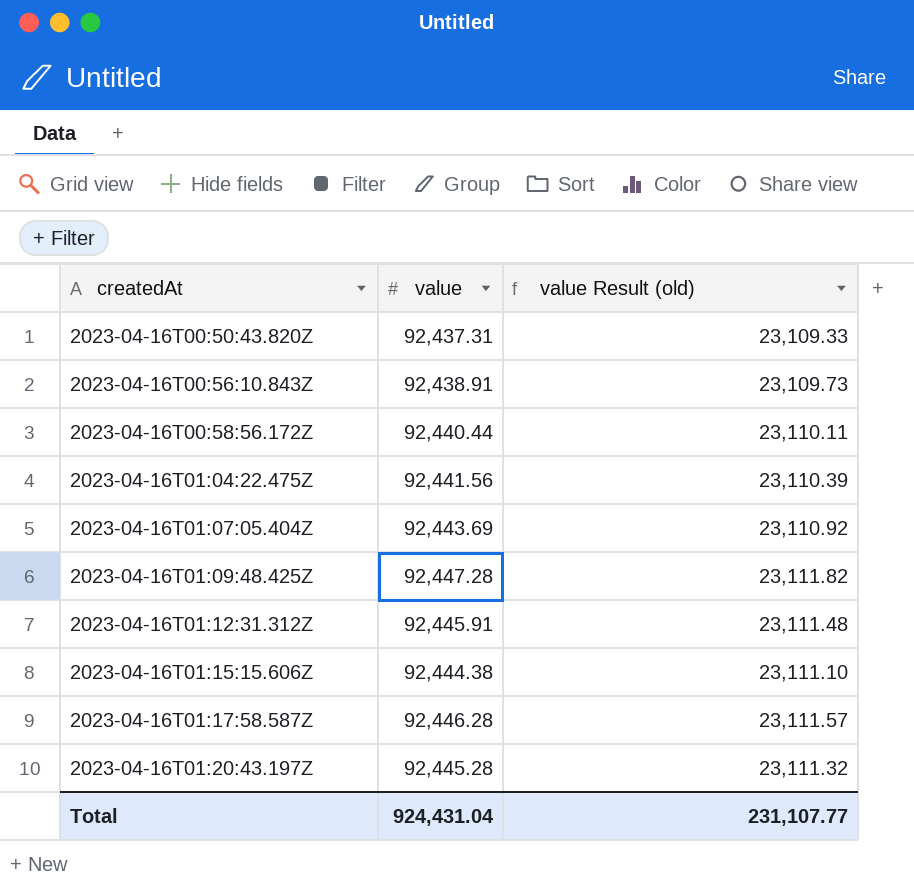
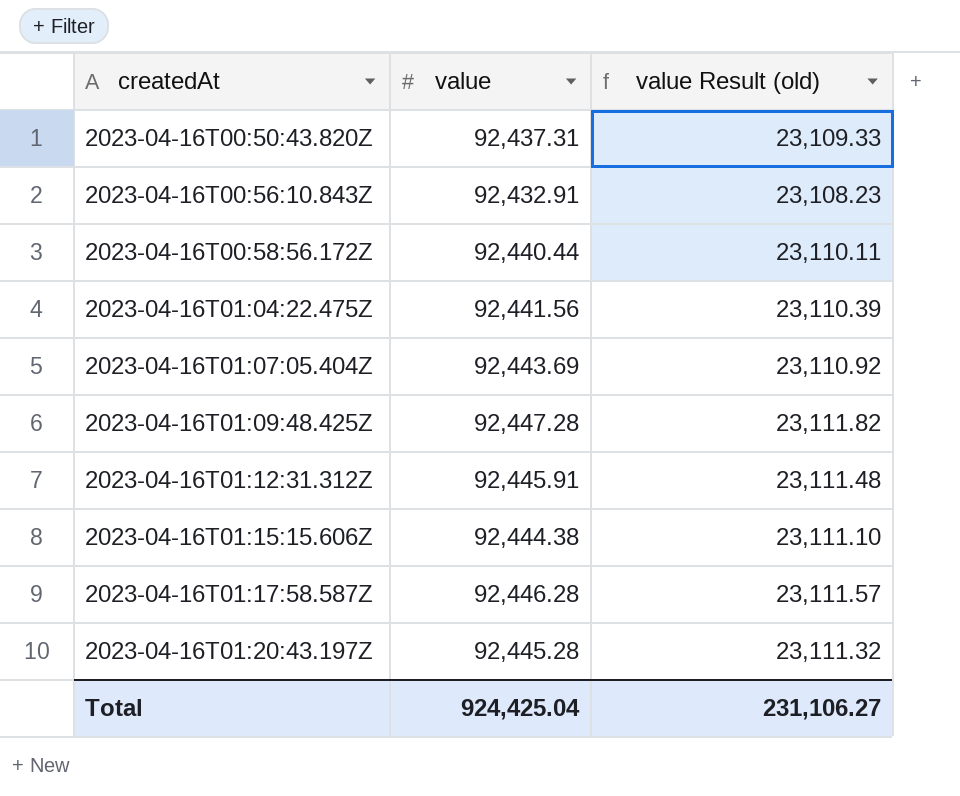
2023-04-16T00:56:10.843Z | value: 92,438.91 -> 92,432.91
2023-04-16T00:56:10.843Z | value Result (old): 23,109.73 -> 23,108.23
Total | value: 924,431.04 -> 924,425.04
Total | value Result (old): 231,107.77 -> 231,106.27

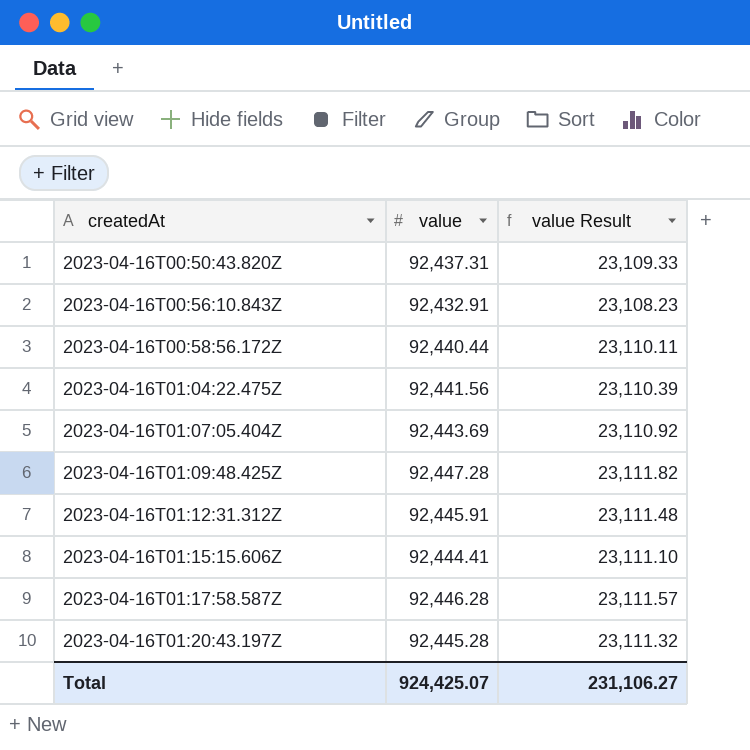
column name: value Result (old) -> value Result
2023-04-16T01:15:15.606Z | value: 92,444.38 -> 92,444.41
Total | value: 924,425.04 -> 924,425.07

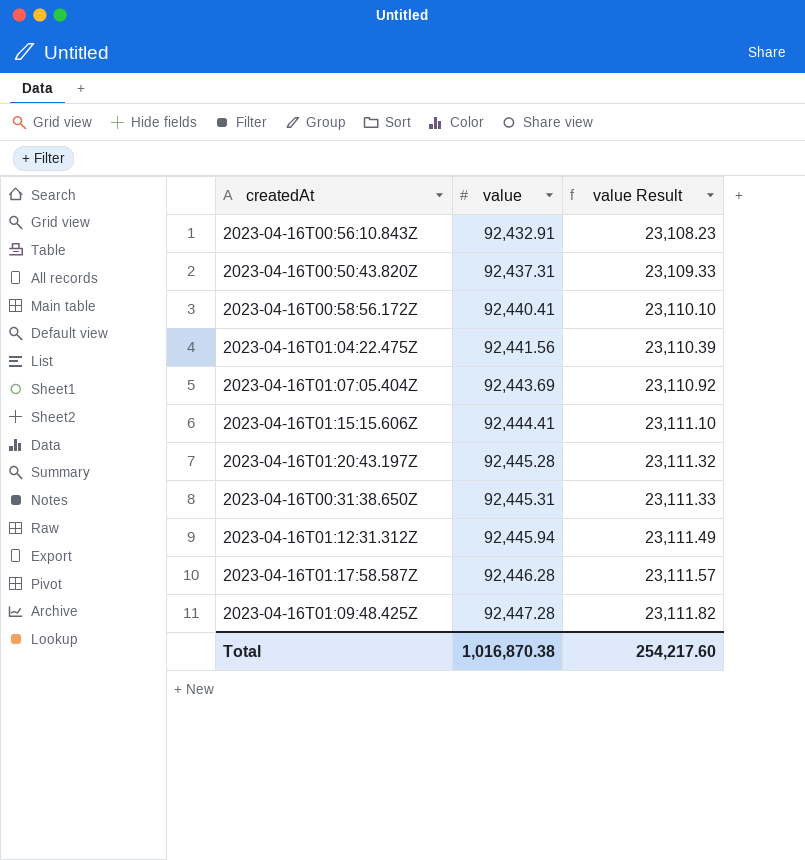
row order: createdAt ascending -> value ascending
2023-04-16T00:58:56.172Z | value: 92,440.44 -> 92,440.41
2023-04-16T00:58:56.172Z | value Result: 23,110.11 -> 23,110.10
row 2023-04-16T00:31:38.650Z: none -> 92,445.31 | 23,111.33
2023-04-16T01:12:31.312Z | value: 92,445.91 -> 92,445.94
2023-04-16T01:12:31.312Z | value Result: 23,111.48 -> 23,111.49
Total | value: 924,425.07 -> 1,016,870.38
Total | value Result: 231,106.27 -> 254,217.60

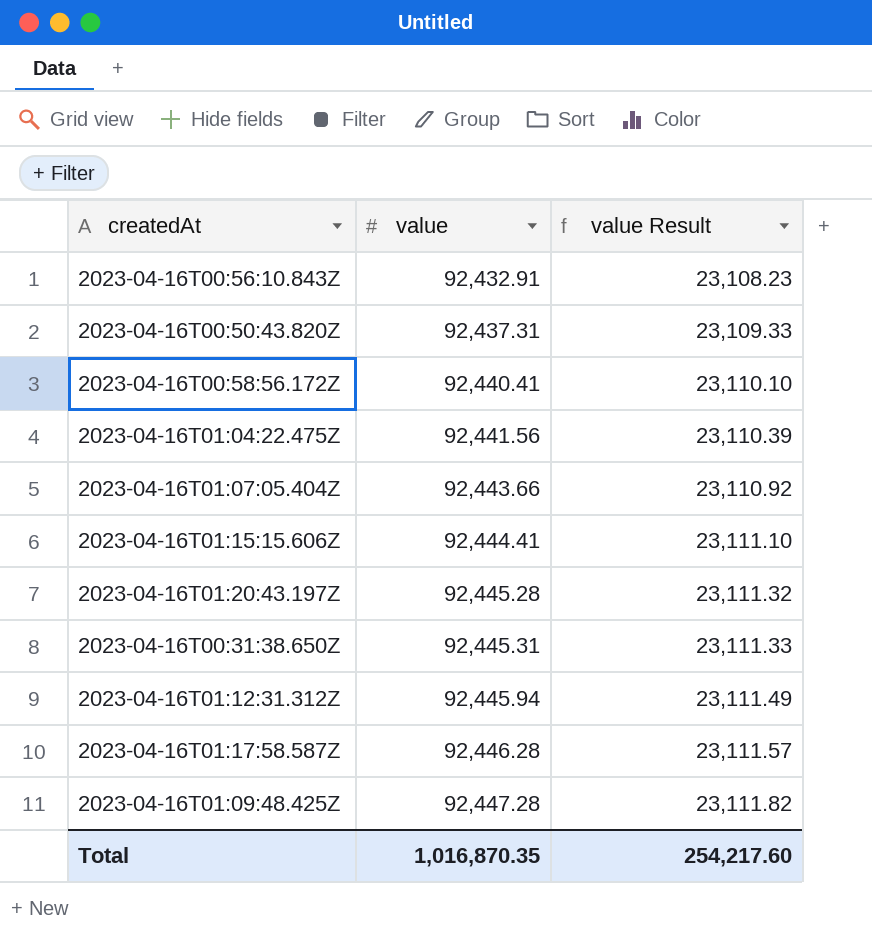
2023-04-16T01:07:05.404Z | value: 92,443.69 -> 92,443.66
Total | value: 1,016,870.38 -> 1,016,870.35

